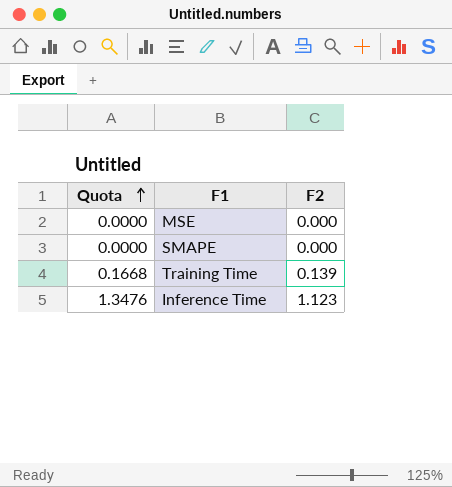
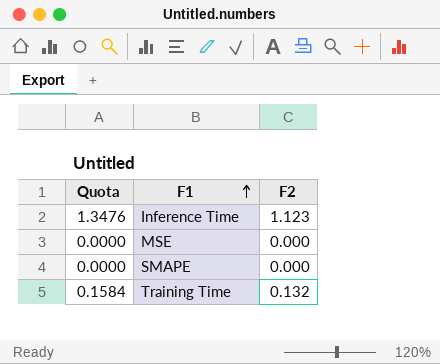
row order: Quota ascending -> F1 ascending
Training Time | Quota: 0.1668 -> 0.1584
Training Time | F2: 0.139 -> 0.132

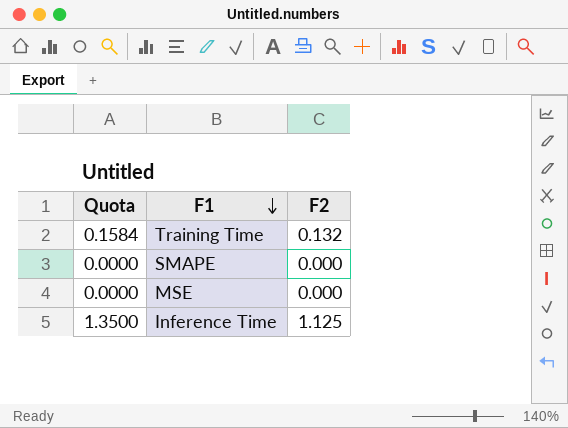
row order: F1 ascending -> F1 descending
Inference Time | Quota: 1.3476 -> 1.3500
Inference Time | F2: 1.123 -> 1.125

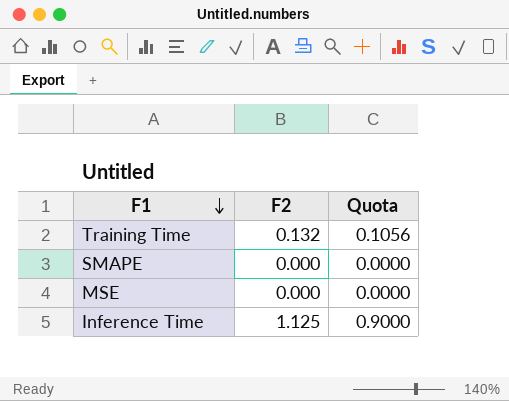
column Quota | formula: [F2] * 1.2 -> [F2] * 0.8
column Quota | position: 1 -> 3

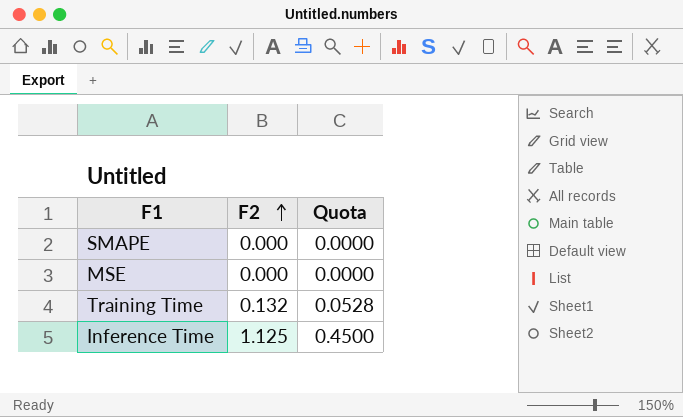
row order: F1 descending -> F2 ascending
column Quota | formula: [F2] * 0.8 -> [F2] * 0.4

